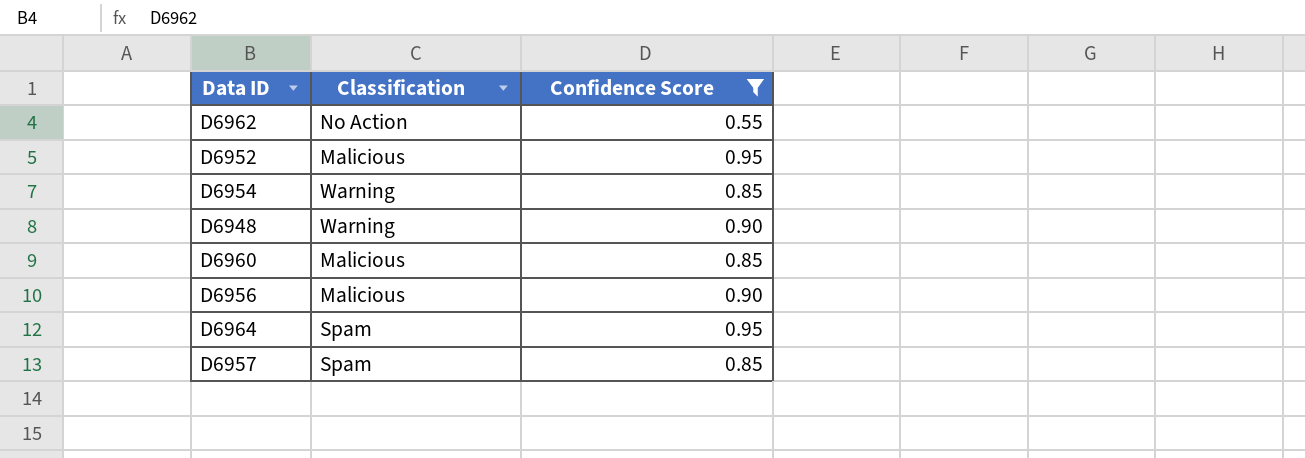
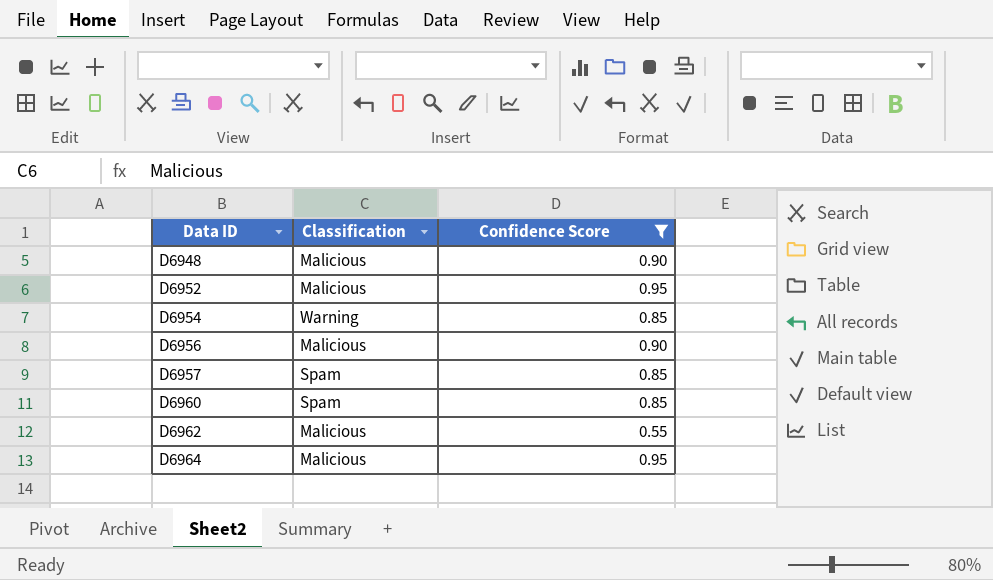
row order: none -> Data ID ascending
D6948 | Classification: Warning -> Malicious
D6960 | Classification: Malicious -> Spam
D6962 | Classification: No Action -> Malicious
D6964 | Classification: Spam -> Malicious

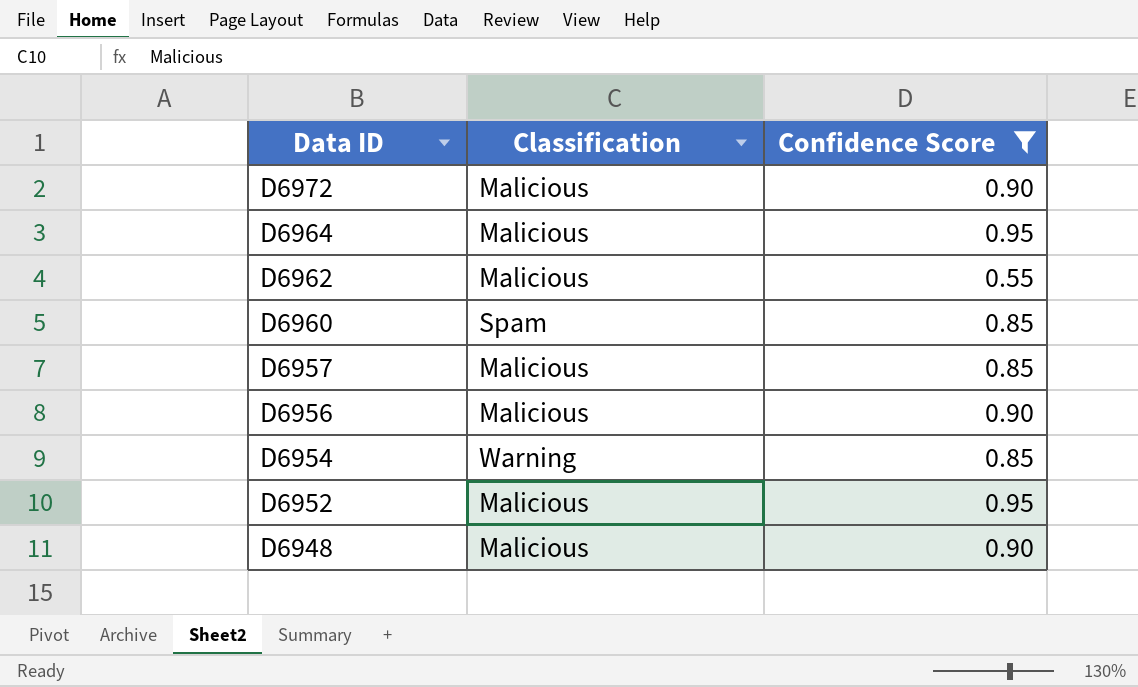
row order: Data ID ascending -> Data ID descending
row D6972: none -> Malicious | 0.90
D6957 | Classification: Spam -> Malicious

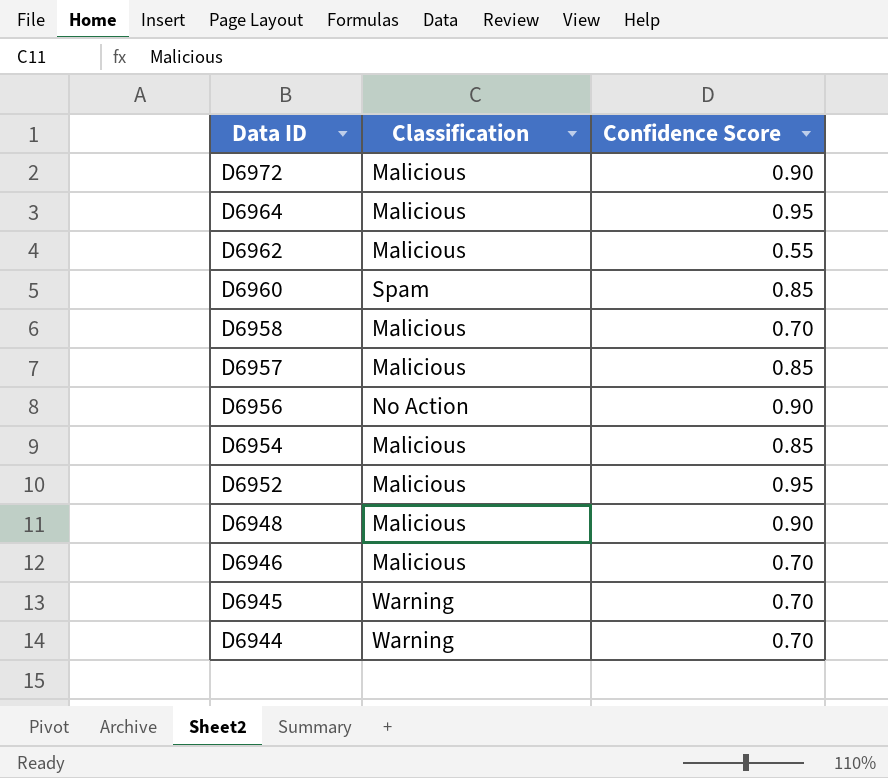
filter: Confidence Score != 0.70 -> none
D6956 | Classification: Malicious -> No Action
D6954 | Classification: Warning -> Malicious

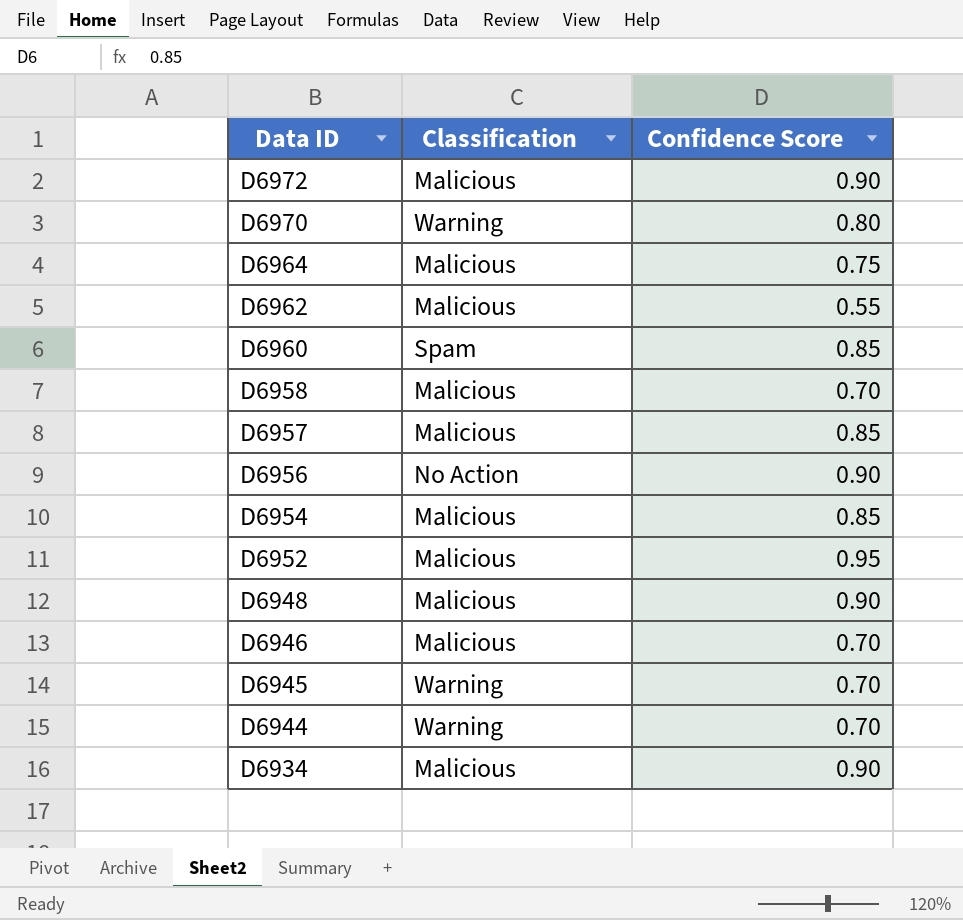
row D6970: none -> Warning | 0.80
D6964 | Confidence Score: 0.95 -> 0.75
row D6934: none -> Malicious | 0.90

